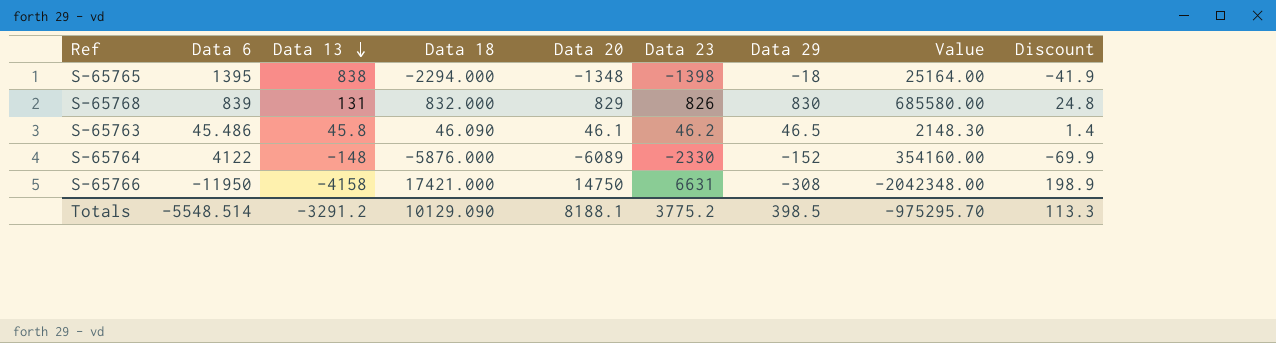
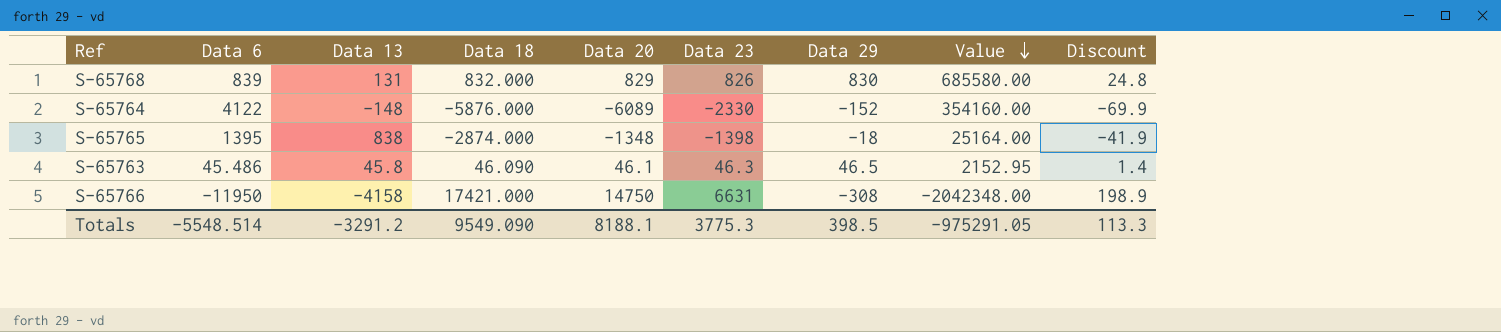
row order: Data 13 descending -> Value descending
S-65765 | Data 18: -2294.000 -> -2874.000
S-65763 | Data 23: 46.2 -> 46.3
S-65763 | Value: 2148.30 -> 2152.95
Totals | Data 18: 10129.090 -> 9549.090
Totals | Data 23: 3775.2 -> 3775.3
Totals | Value: -975295.70 -> -975291.05

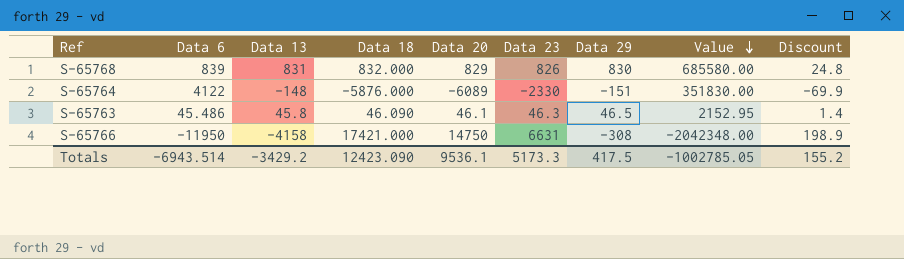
row S-65765: 1395 | 838 | -2874.000 | -1348 | -1398 | -18 | 25164.00 | -41.9 -> none
S-65768 | Data 13: 131 -> 831
S-65764 | Data 29: -152 -> -151
S-65764 | Value: 354160.00 -> 351830.00
Totals | Data 6: -5548.514 -> -6943.514
Totals | Data 13: -3291.2 -> -3429.2
Totals | Data 18: 9549.090 -> 12423.090
Totals | Data 20: 8188.1 -> 9536.1
Totals | Data 23: 3775.3 -> 5173.3
Totals | Data 29: 398.5 -> 417.5
Totals | Value: -975291.05 -> -1002785.05
Totals | Discount: 113.3 -> 155.2

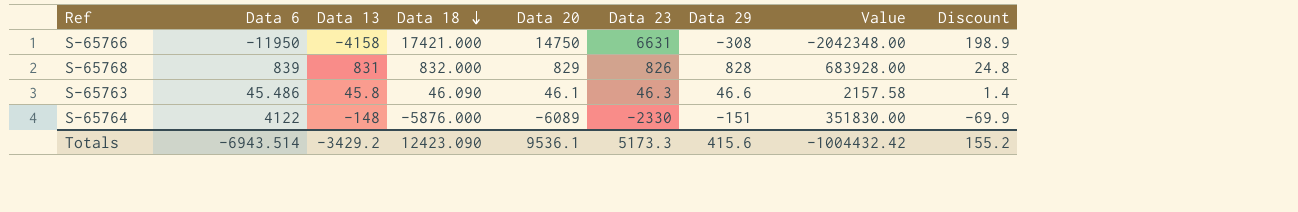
row order: Value descending -> Data 18 descending
S-65768 | Data 29: 830 -> 828
S-65768 | Value: 685580.00 -> 683928.00
S-65763 | Data 29: 46.5 -> 46.6
S-65763 | Value: 2152.95 -> 2157.58
Totals | Data 29: 417.5 -> 415.6
Totals | Value: -1002785.05 -> -1004432.42

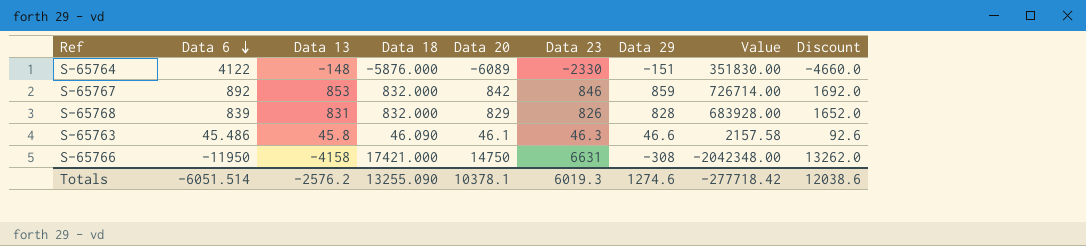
row order: Data 18 descending -> Data 6 descending
column Discount | formula: [Data 23] * 0.03 -> [Data 23] * 2
row S-65767: none -> 892 | 853 | 832.000 | 842 | 846 | 859 | 726714.00 | 1692.0
Totals | Data 6: -6943.514 -> -6051.514
Totals | Data 13: -3429.2 -> -2576.2
Totals | Data 18: 12423.090 -> 13255.090
Totals | Data 20: 9536.1 -> 10378.1
Totals | Data 23: 5173.3 -> 6019.3
Totals | Data 29: 415.6 -> 1274.6
Totals | Value: -1004432.42 -> -277718.42
Totals | Discount: 155.2 -> 12038.6

